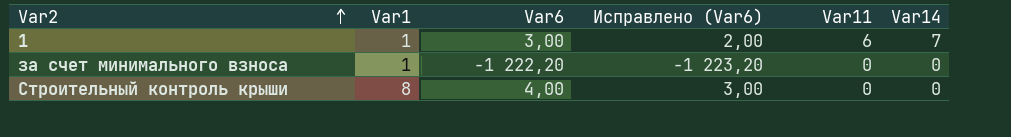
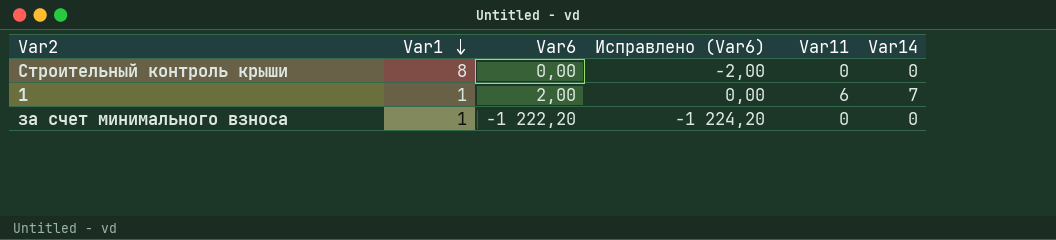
row order: Var2 ascending -> Var1 descending
column Исправлено (Var6) | formula: [Var6] - 1 -> [Var6] - 2
Строительный контроль крыши | Var6: 4,00 -> 0,00
1 | Var6: 3,00 -> 2,00

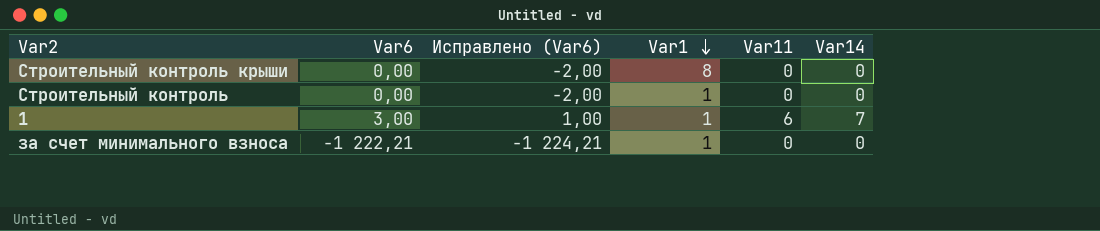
column Var1 | position: 2 -> 4
row Строительный контроль: none -> 0,00 | -2,00 | 1 | 0 | 0
1 | Var6: 2,00 -> 3,00
1 | Исправлено (Var6): 0,00 -> 1,00
за счет минимального взноса | Var6: -1 222,20 -> -1 222,21
за счет минимального взноса | Исправлено (Var6): -1 224,20 -> -1 224,21

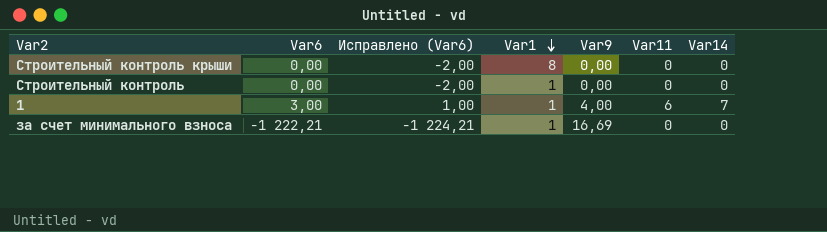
column Var9 | position: none -> 5

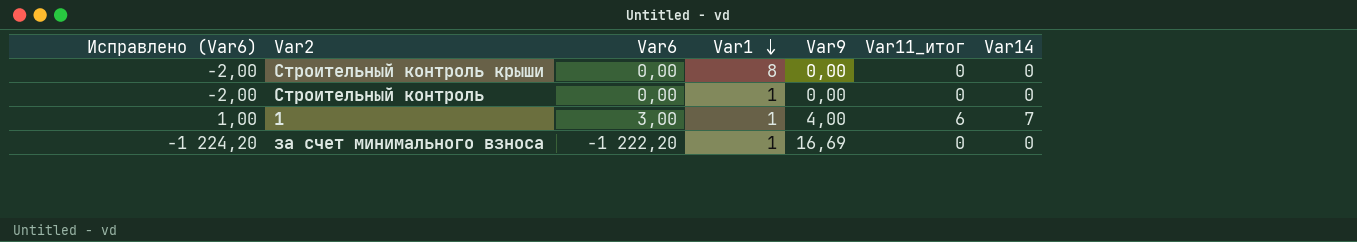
column Исправлено (Var6) | position: 3 -> 1
column name: Var11 -> Var11_итог
за счет минимального взноса | Исправлено (Var6): -1 224,21 -> -1 224,20
за счет минимального взноса | Var6: -1 222,21 -> -1 222,20

